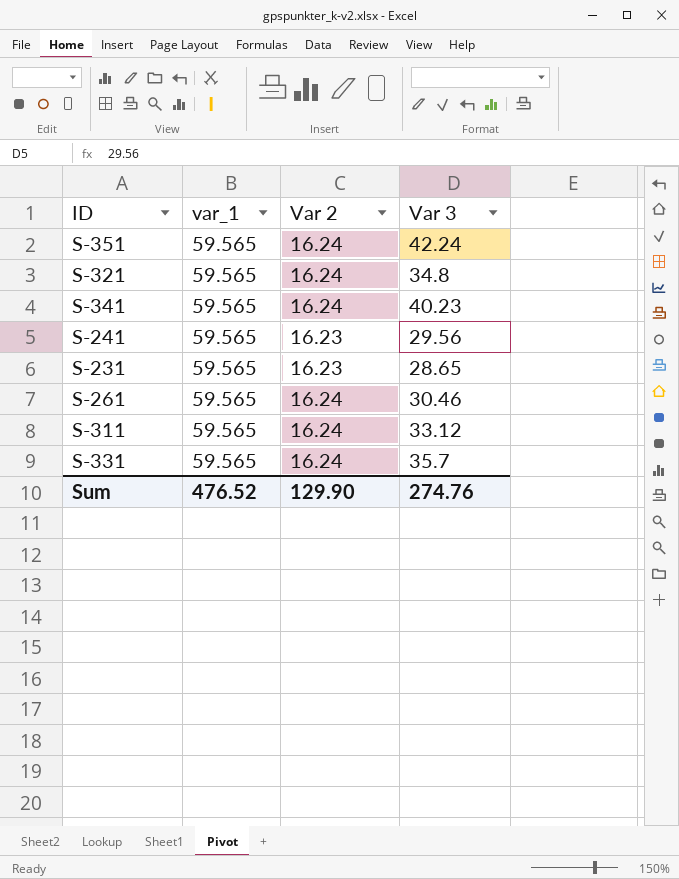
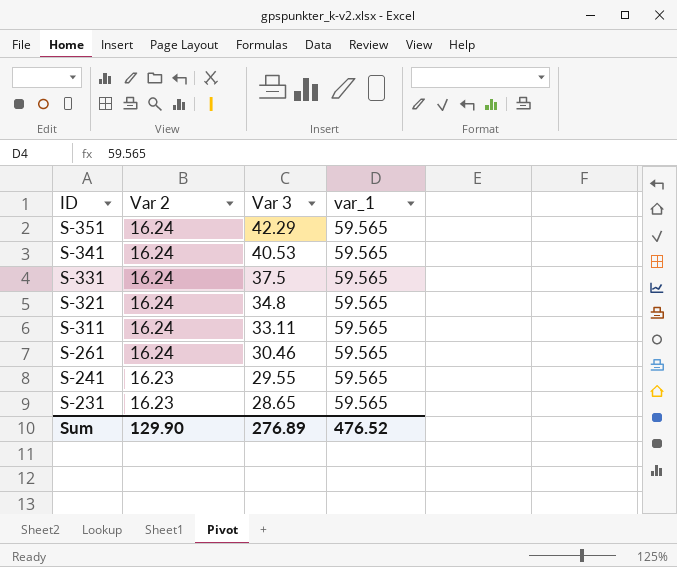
row order: none -> ID descending
column var_1 | position: 2 -> 4
S-351 | Var 3: 42.24 -> 42.29
S-341 | Var 3: 40.23 -> 40.53
S-331 | Var 3: 35.7 -> 37.5
S-311 | Var 3: 33.12 -> 33.11
S-241 | Var 3: 29.56 -> 29.55
Sum | Var 3: 274.76 -> 276.89

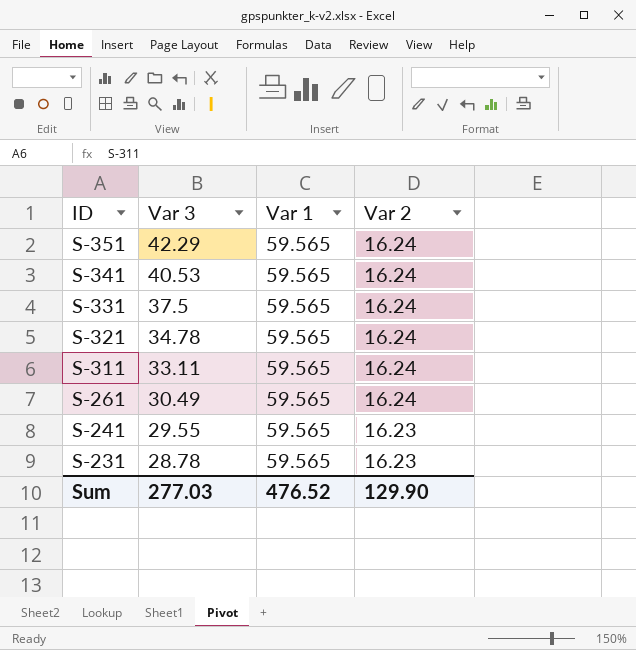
column name: var_1 -> Var 1
column Var 2 | position: 2 -> 4
S-321 | Var 3: 34.8 -> 34.78
S-261 | Var 3: 30.46 -> 30.49
S-231 | Var 3: 28.65 -> 28.78
Sum | Var 3: 276.89 -> 277.03

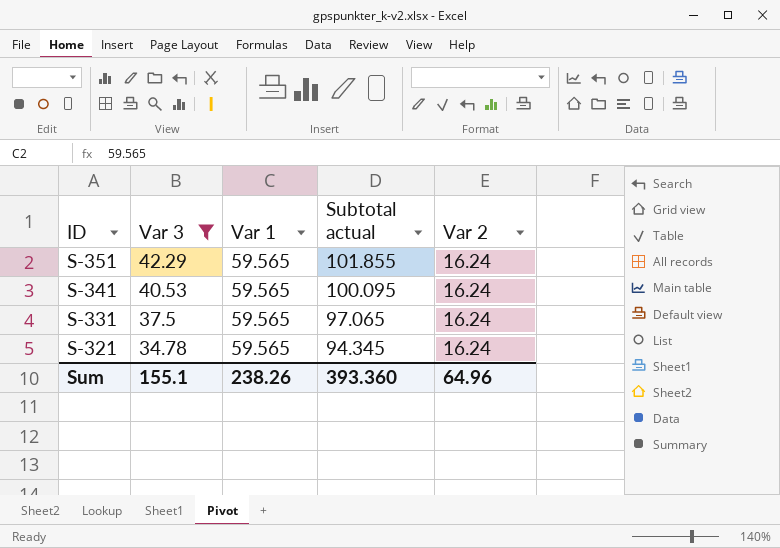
filter: none -> Var 3 >= 34.78
column Subtotal actual | formula: none -> [Var 3] + [Var 1]
Sum | Var 3: 277.03 -> 155.1
Sum | Var 1: 476.52 -> 238.26
Sum | Var 2: 129.90 -> 64.96

